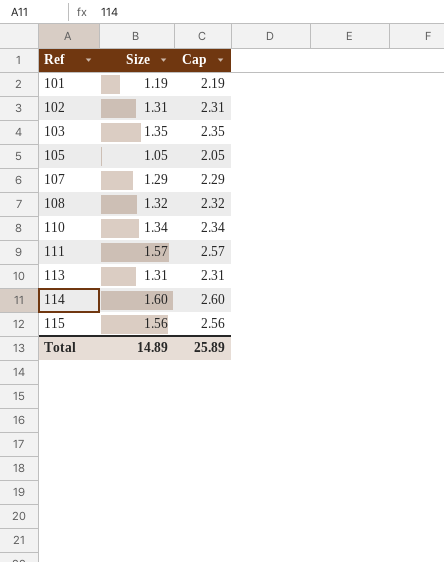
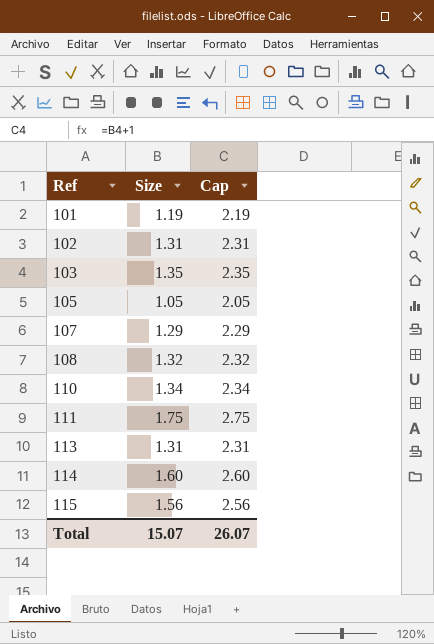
111 | Size: 1.57 -> 1.75
111 | Cap: 2.57 -> 2.75
Total | Size: 14.89 -> 15.07
Total | Cap: 25.89 -> 26.07

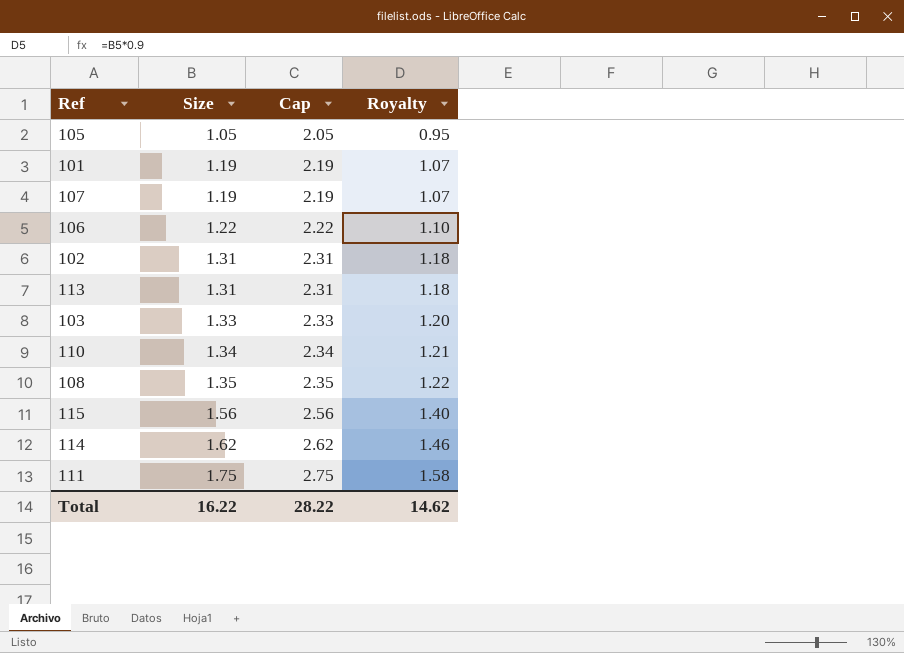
row order: Ref ascending -> Size ascending
column Royalty | formula: none -> [Size] * 0.9
107 | Size: 1.29 -> 1.19
107 | Cap: 2.29 -> 2.19
row 106: none -> 1.22 | 2.22 | 1.10
103 | Size: 1.35 -> 1.33
103 | Cap: 2.35 -> 2.33
108 | Size: 1.32 -> 1.35
108 | Cap: 2.32 -> 2.35
114 | Size: 1.60 -> 1.62
114 | Cap: 2.60 -> 2.62
Total | Size: 15.07 -> 16.22
Total | Cap: 26.07 -> 28.22

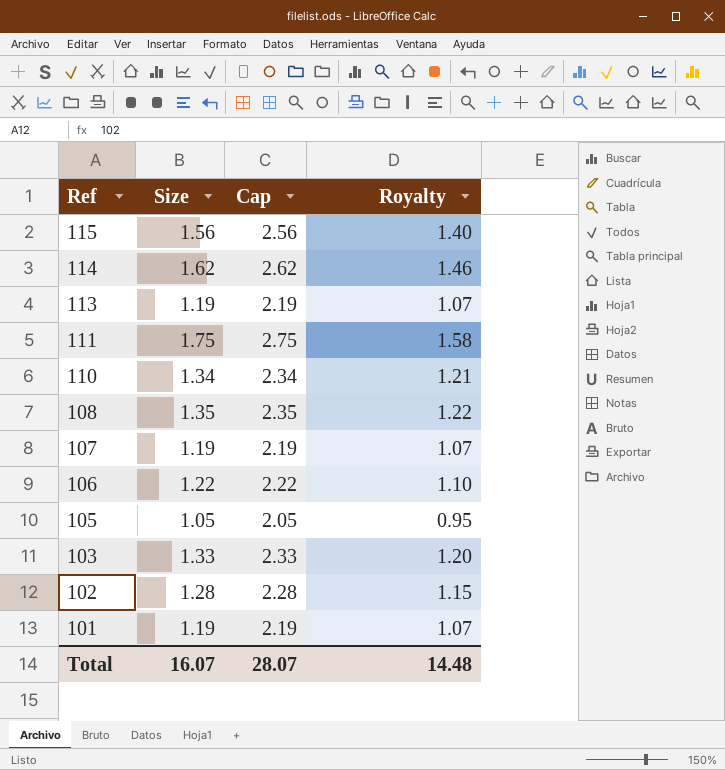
row order: Size ascending -> Ref descending
113 | Size: 1.31 -> 1.19
113 | Cap: 2.31 -> 2.19
113 | Royalty: 1.18 -> 1.07
102 | Size: 1.31 -> 1.28
102 | Cap: 2.31 -> 2.28
102 | Royalty: 1.18 -> 1.15
Total | Size: 16.22 -> 16.07
Total | Cap: 28.22 -> 28.07
Total | Royalty: 14.62 -> 14.48

